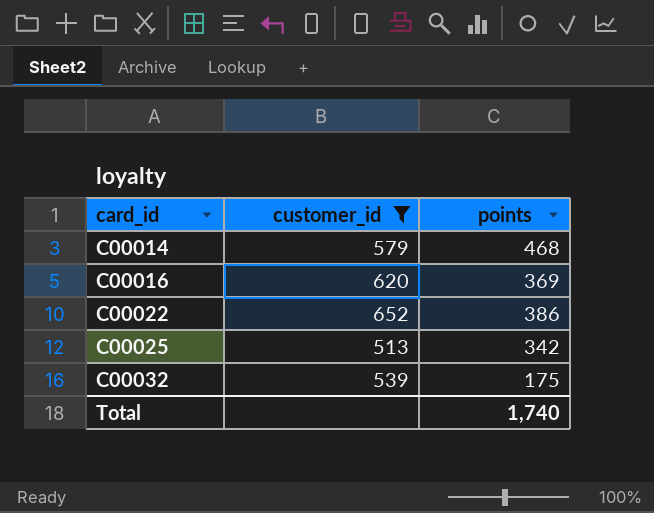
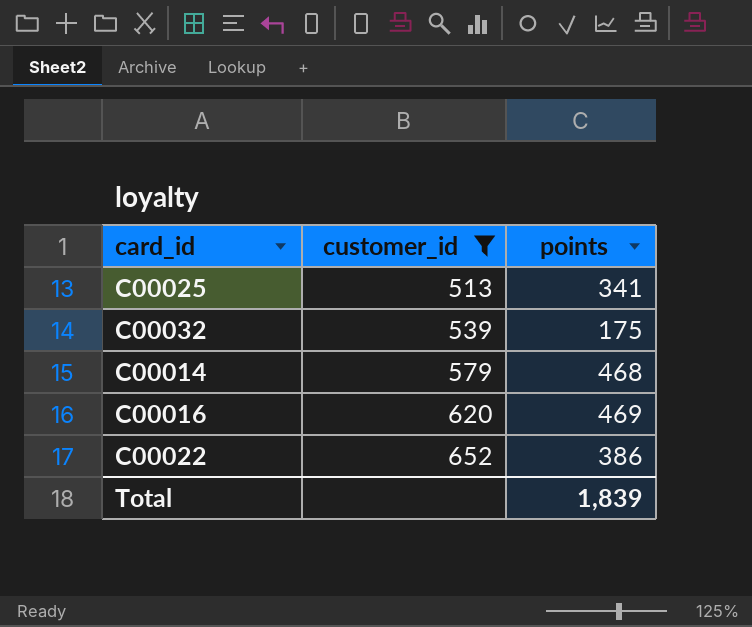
row order: card_id ascending -> customer_id ascending
C00025 | points: 342 -> 341
C00016 | points: 369 -> 469
Total | points: 1,740 -> 1,839

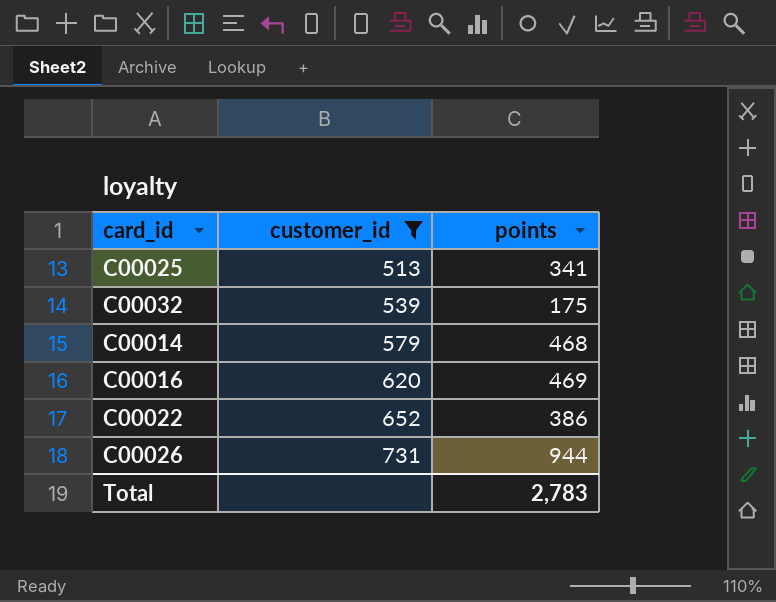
row C00026: none -> 731 | 944
Total | points: 1,839 -> 2,783

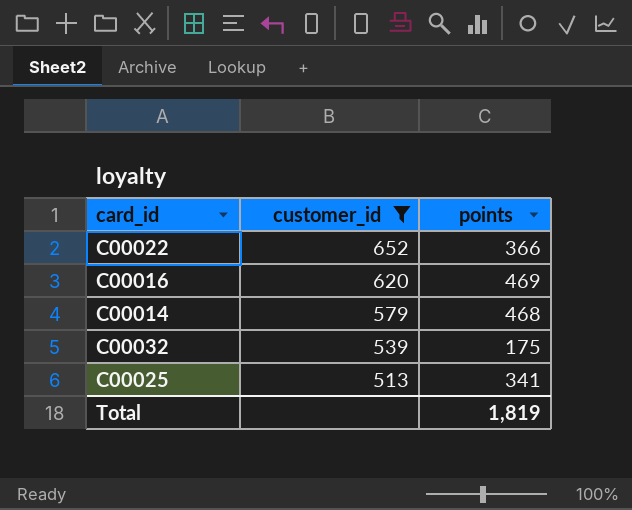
row order: customer_id ascending -> customer_id descending
row C00026: 731 | 944 -> none
C00022 | points: 386 -> 366
Total | points: 2,783 -> 1,819

